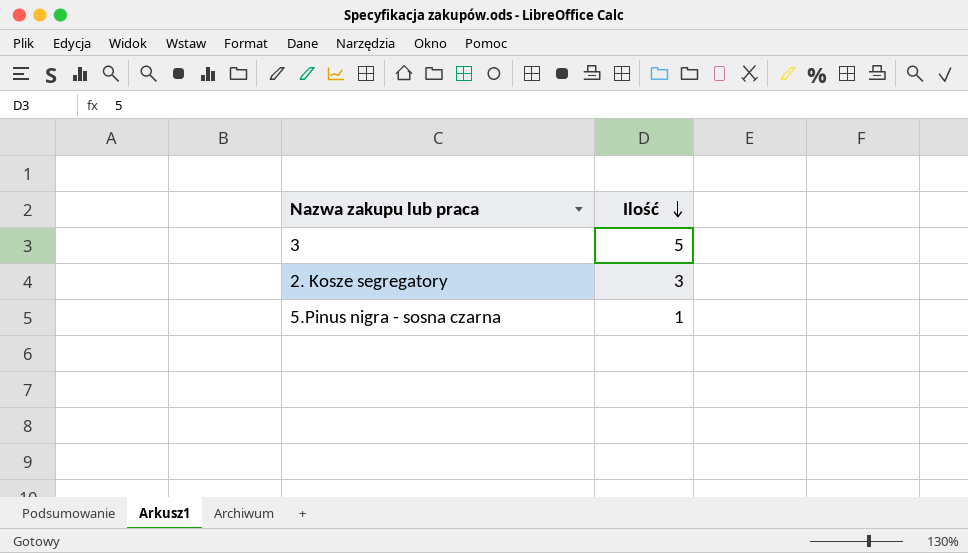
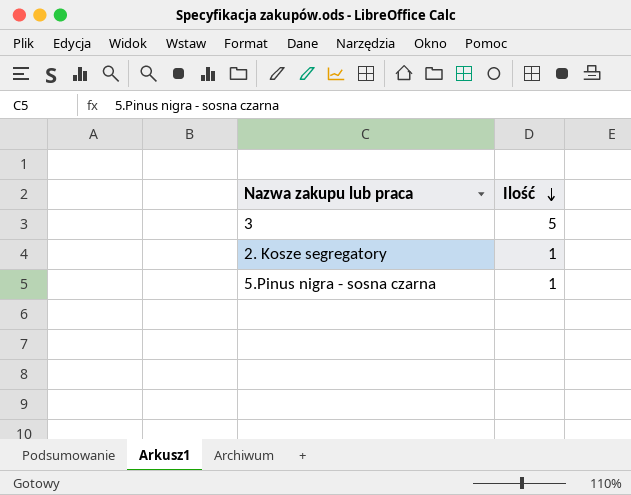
2. Kosze segregatory | Ilość: 3 -> 1

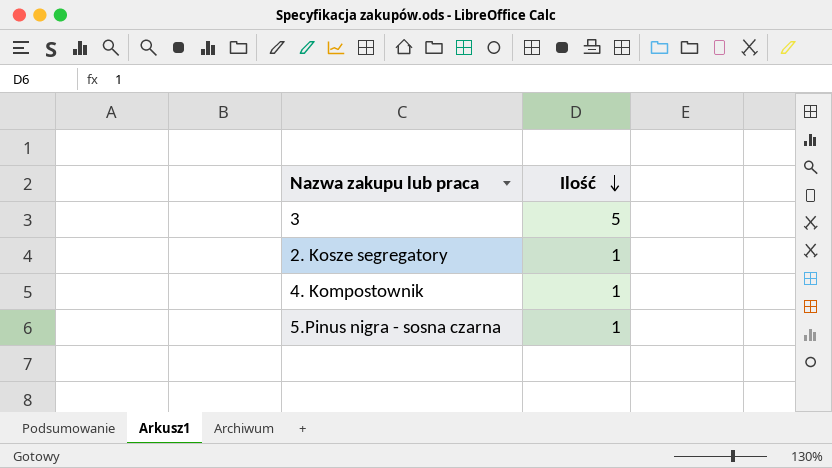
row 4. Kompostownik: none -> 1

